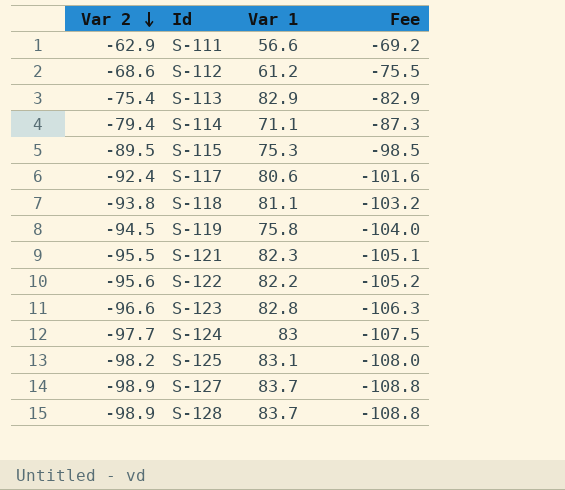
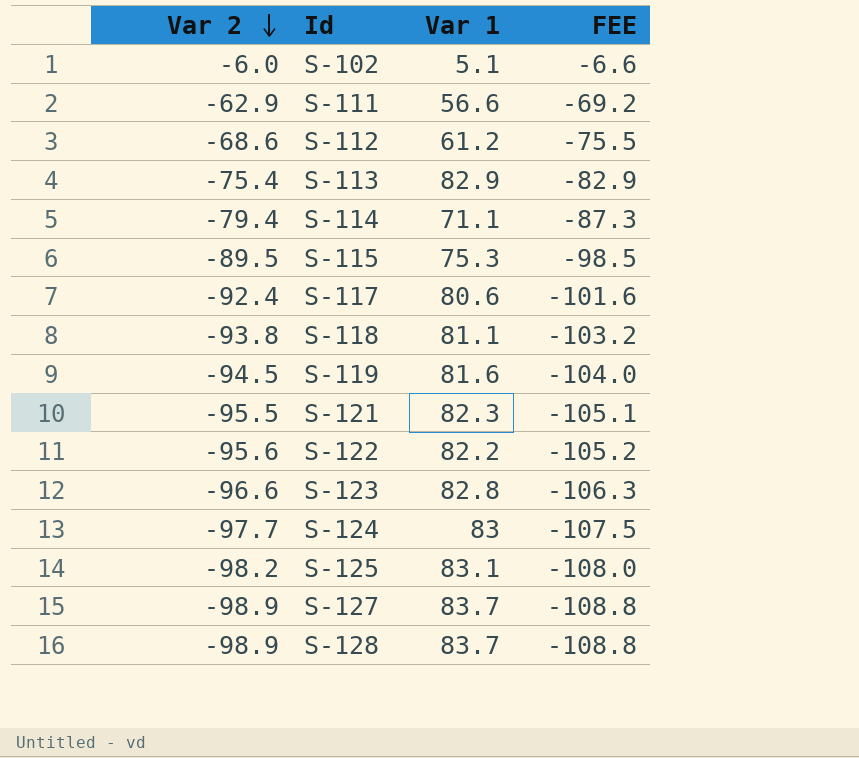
column name: Fee -> FEE
row S-102: none -> -6.0 | 5.1 | -6.6
S-119 | Var 1: 75.8 -> 81.6

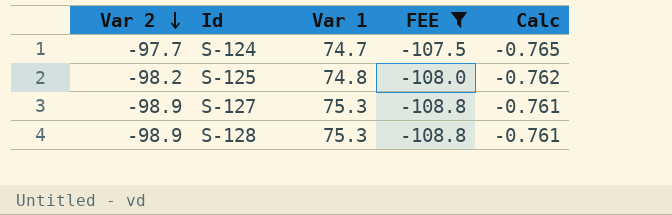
filter: none -> FEE <= -107.5
column Calc | formula: none -> [Var 1] / [Var 2]
S-124 | Var 1: 83 -> 74.7
S-125 | Var 1: 83.1 -> 74.8
S-127 | Var 1: 83.7 -> 75.3
S-128 | Var 1: 83.7 -> 75.3

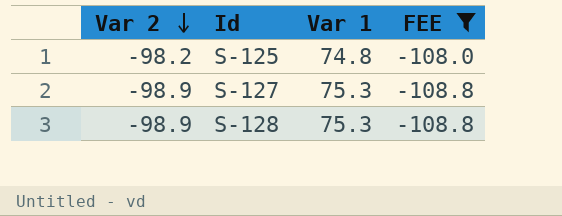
column Calc | formula: [Var 1] / [Var 2] -> none
row S-124: -97.7 | 74.7 | -107.5 | -0.765 -> none

